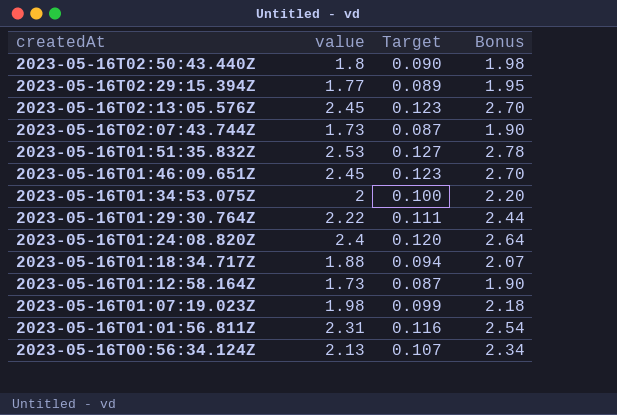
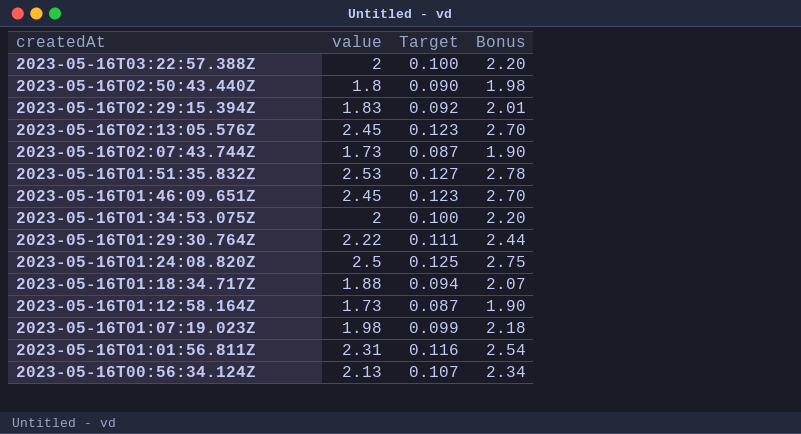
row 2023-05-16T03:22:57.388Z: none -> 2 | 0.100 | 2.20
2023-05-16T02:29:15.394Z | value: 1.77 -> 1.83
2023-05-16T02:29:15.394Z | Target: 0.089 -> 0.092
2023-05-16T02:29:15.394Z | Bonus: 1.95 -> 2.01
2023-05-16T01:24:08.820Z | value: 2.4 -> 2.5
2023-05-16T01:24:08.820Z | Target: 0.120 -> 0.125
2023-05-16T01:24:08.820Z | Bonus: 2.64 -> 2.75

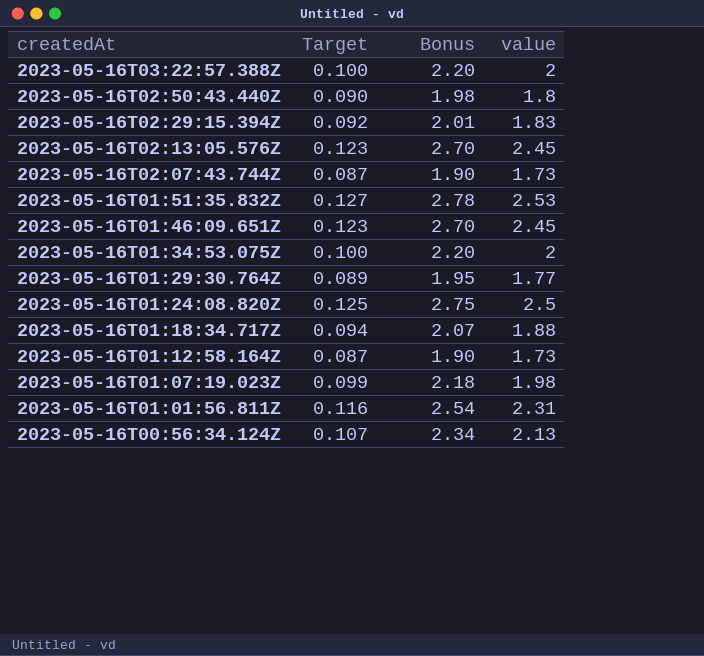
column value | position: 2 -> 4
2023-05-16T01:29:30.764Z | Target: 0.111 -> 0.089
2023-05-16T01:29:30.764Z | Bonus: 2.44 -> 1.95
2023-05-16T01:29:30.764Z | value: 2.22 -> 1.77

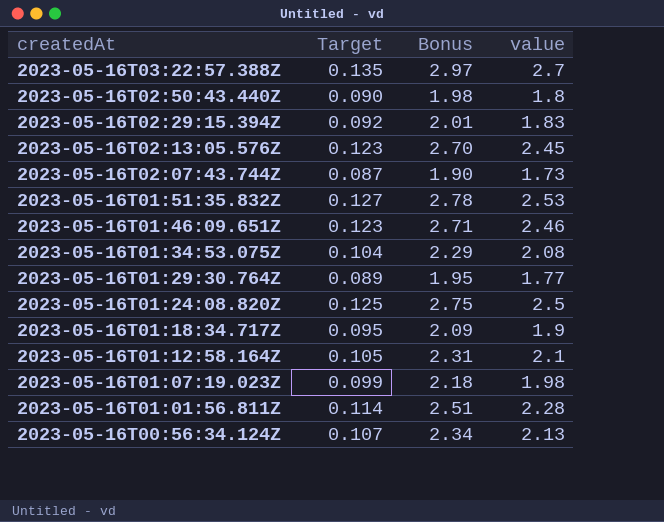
2023-05-16T03:22:57.388Z | Target: 0.100 -> 0.135
2023-05-16T03:22:57.388Z | Bonus: 2.20 -> 2.97
2023-05-16T03:22:57.388Z | value: 2 -> 2.7
2023-05-16T01:46:09.651Z | Bonus: 2.70 -> 2.71
2023-05-16T01:46:09.651Z | value: 2.45 -> 2.46
2023-05-16T01:34:53.075Z | Target: 0.100 -> 0.104
2023-05-16T01:34:53.075Z | Bonus: 2.20 -> 2.29
2023-05-16T01:34:53.075Z | value: 2 -> 2.08
2023-05-16T01:18:34.717Z | Target: 0.094 -> 0.095
2023-05-16T01:18:34.717Z | Bonus: 2.07 -> 2.09
2023-05-16T01:18:34.717Z | value: 1.88 -> 1.9
2023-05-16T01:12:58.164Z | Target: 0.087 -> 0.105
2023-05-16T01:12:58.164Z | Bonus: 1.90 -> 2.31
2023-05-16T01:12:58.164Z | value: 1.73 -> 2.1
2023-05-16T01:01:56.811Z | Target: 0.116 -> 0.114
2023-05-16T01:01:56.811Z | Bonus: 2.54 -> 2.51
2023-05-16T01:01:56.811Z | value: 2.31 -> 2.28

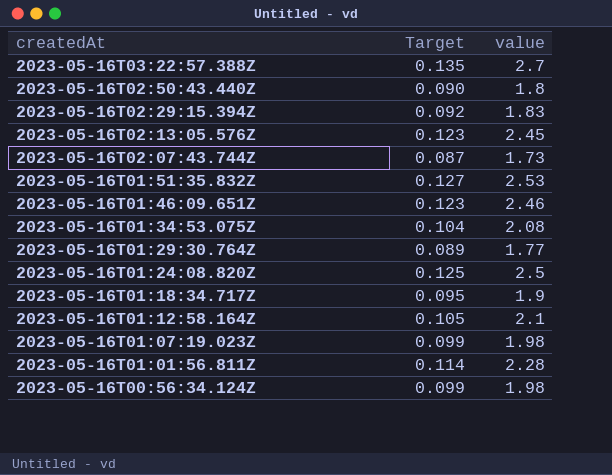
column Bonus | formula: [value] * 1.1 -> none
2023-05-16T00:56:34.124Z | Target: 0.107 -> 0.099
2023-05-16T00:56:34.124Z | value: 2.13 -> 1.98

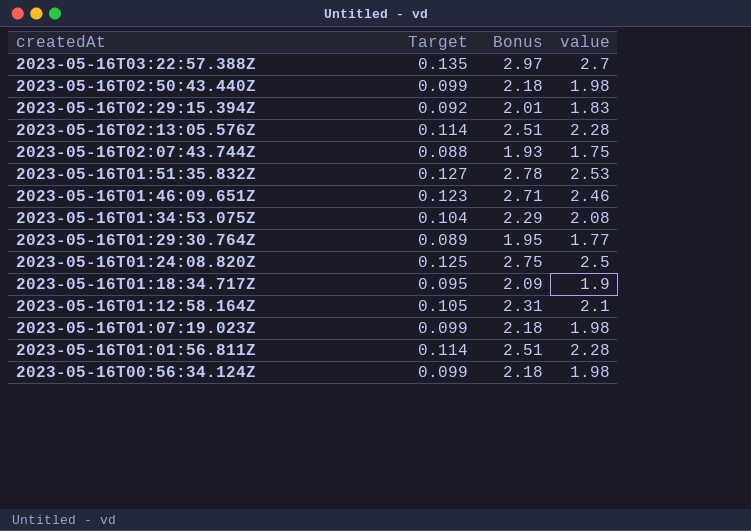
column Bonus | formula: none -> [value] * 1.1
2023-05-16T02:50:43.440Z | Target: 0.090 -> 0.099
2023-05-16T02:50:43.440Z | value: 1.8 -> 1.98
2023-05-16T02:13:05.576Z | Target: 0.123 -> 0.114
2023-05-16T02:13:05.576Z | value: 2.45 -> 2.28
2023-05-16T02:07:43.744Z | Target: 0.087 -> 0.088
2023-05-16T02:07:43.744Z | value: 1.73 -> 1.75

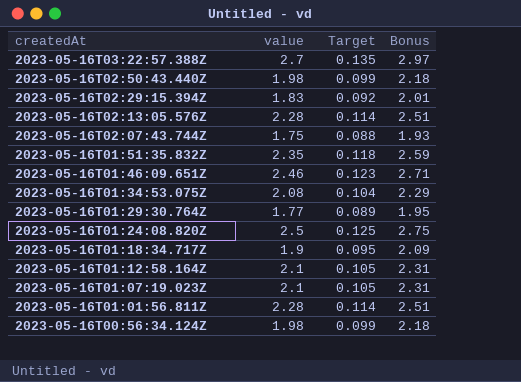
column value | position: 4 -> 2
2023-05-16T01:51:35.832Z | value: 2.53 -> 2.35
2023-05-16T01:51:35.832Z | Target: 0.127 -> 0.118
2023-05-16T01:51:35.832Z | Bonus: 2.78 -> 2.59
2023-05-16T01:07:19.023Z | value: 1.98 -> 2.1
2023-05-16T01:07:19.023Z | Target: 0.099 -> 0.105
2023-05-16T01:07:19.023Z | Bonus: 2.18 -> 2.31

